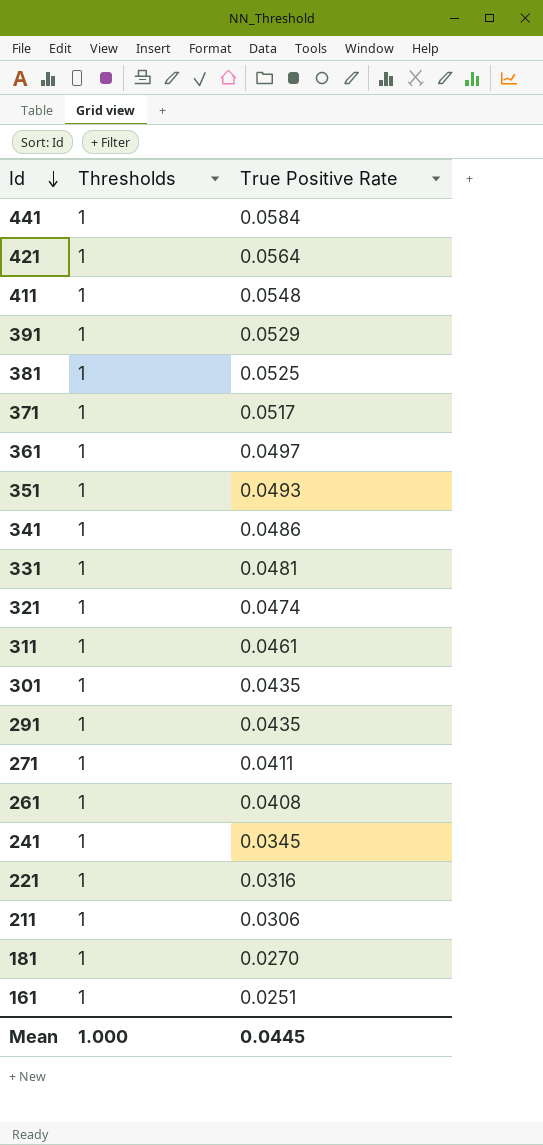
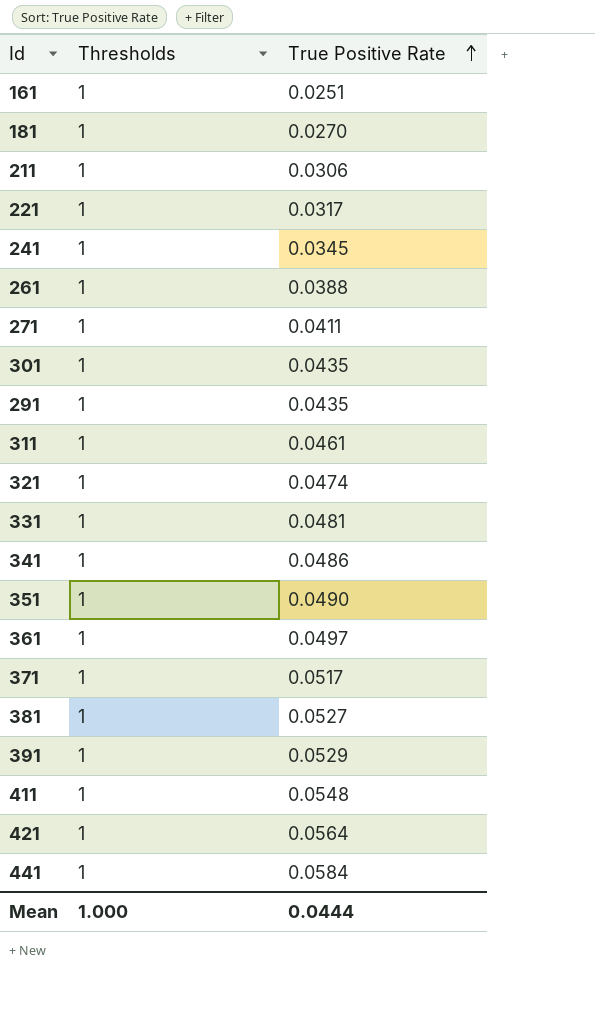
row order: Id descending -> True Positive Rate ascending
221 | True Positive Rate: 0.0316 -> 0.0317
261 | True Positive Rate: 0.0408 -> 0.0388
351 | True Positive Rate: 0.0493 -> 0.0490
381 | True Positive Rate: 0.0525 -> 0.0527
Mean | True Positive Rate: 0.0445 -> 0.0444

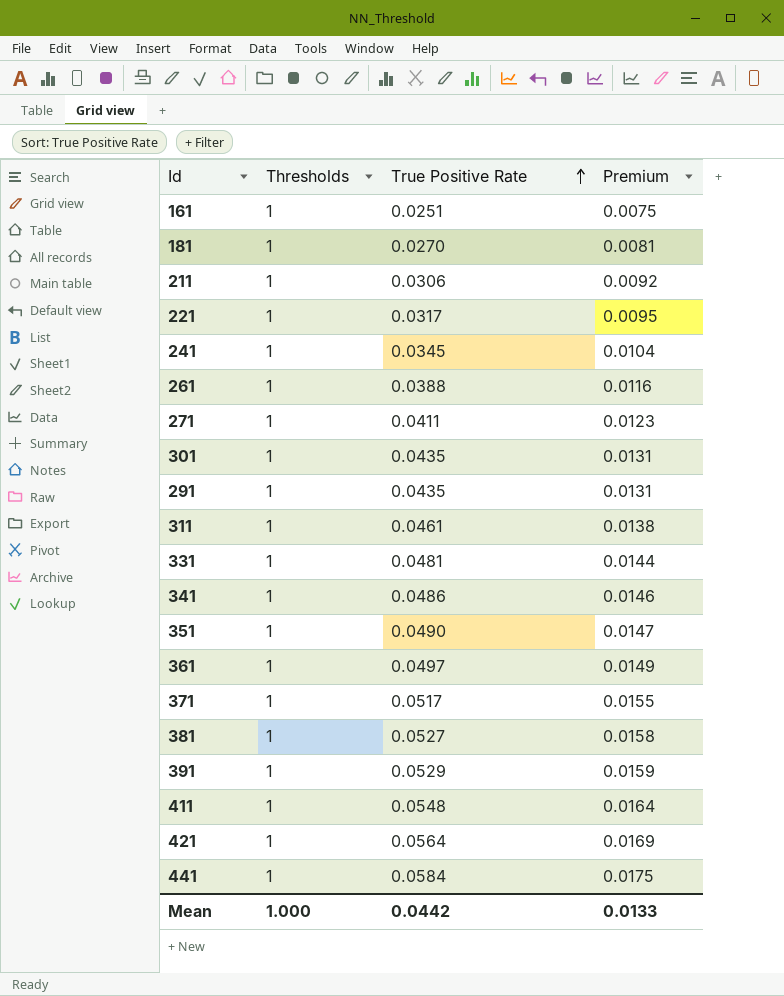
column Premium | formula: none -> [True Positive Rate] * 0.3
row 321: 1 | 0.0474 -> none
Mean | True Positive Rate: 0.0444 -> 0.0442

